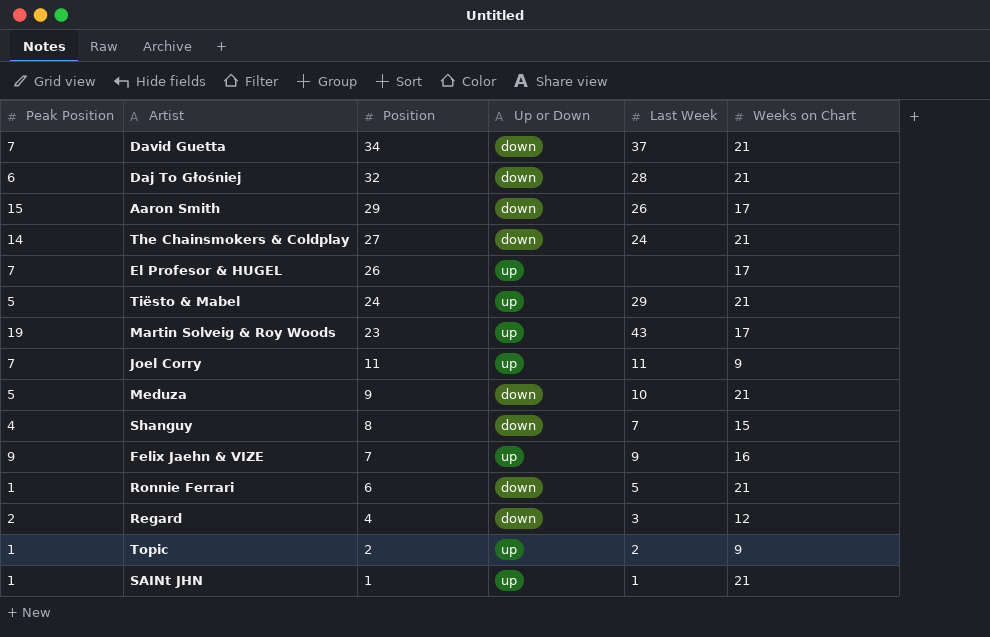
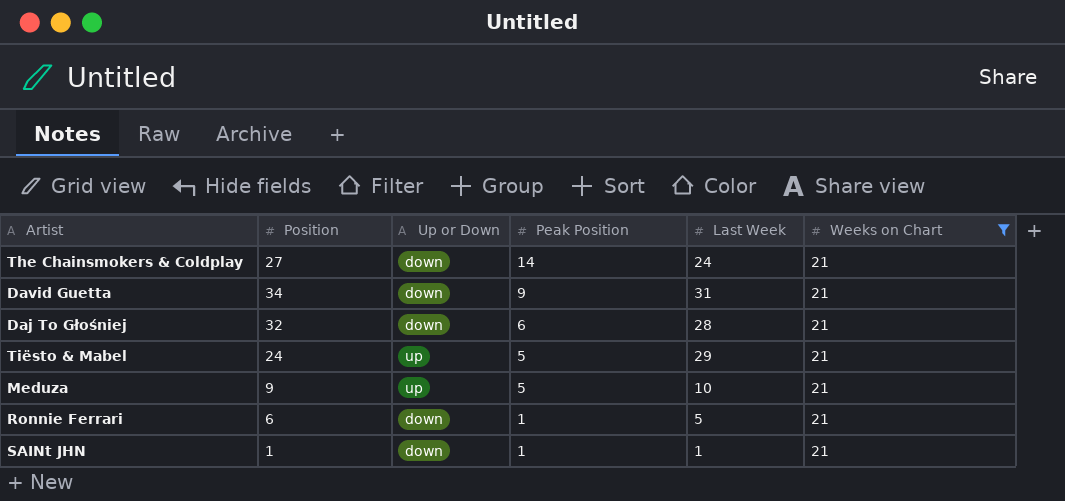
filter: none -> Weeks on Chart = 21
row order: Position descending -> Peak Position descending
column Peak Position | position: 1 -> 4
David Guetta | Peak Position: 7 -> 9
David Guetta | Last Week: 37 -> 31
Meduza | Up or Down: down -> up
SAINt JHN | Up or Down: up -> down

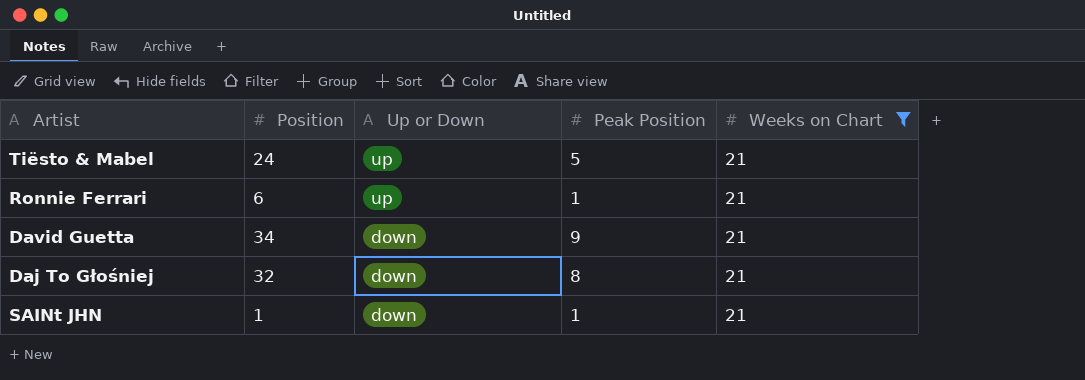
row order: Peak Position descending -> Up or Down descending
column Last Week | position: 5 -> none
row The Chainsmokers & Coldplay: 27 | down | 14 | 24 | 21 -> none
row Meduza: 9 | up | 5 | 10 | 21 -> none
Ronnie Ferrari | Up or Down: down -> up
Daj To Głośniej | Peak Position: 6 -> 8

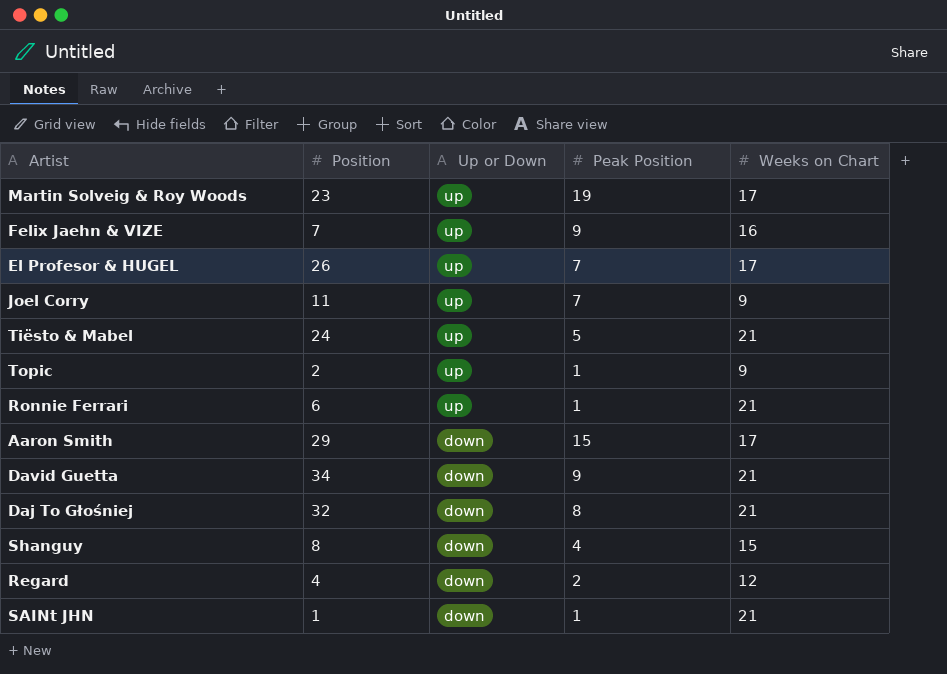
filter: Weeks on Chart = 21 -> none

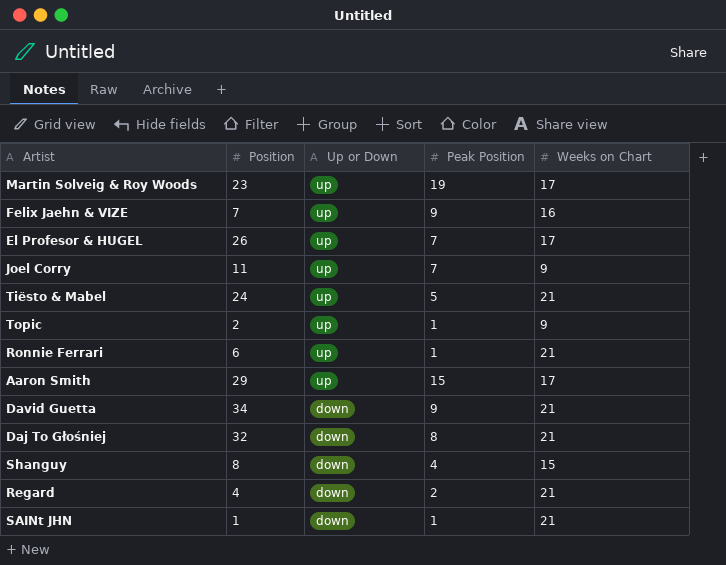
Aaron Smith | Up or Down: down -> up
Regard | Weeks on Chart: 12 -> 21

